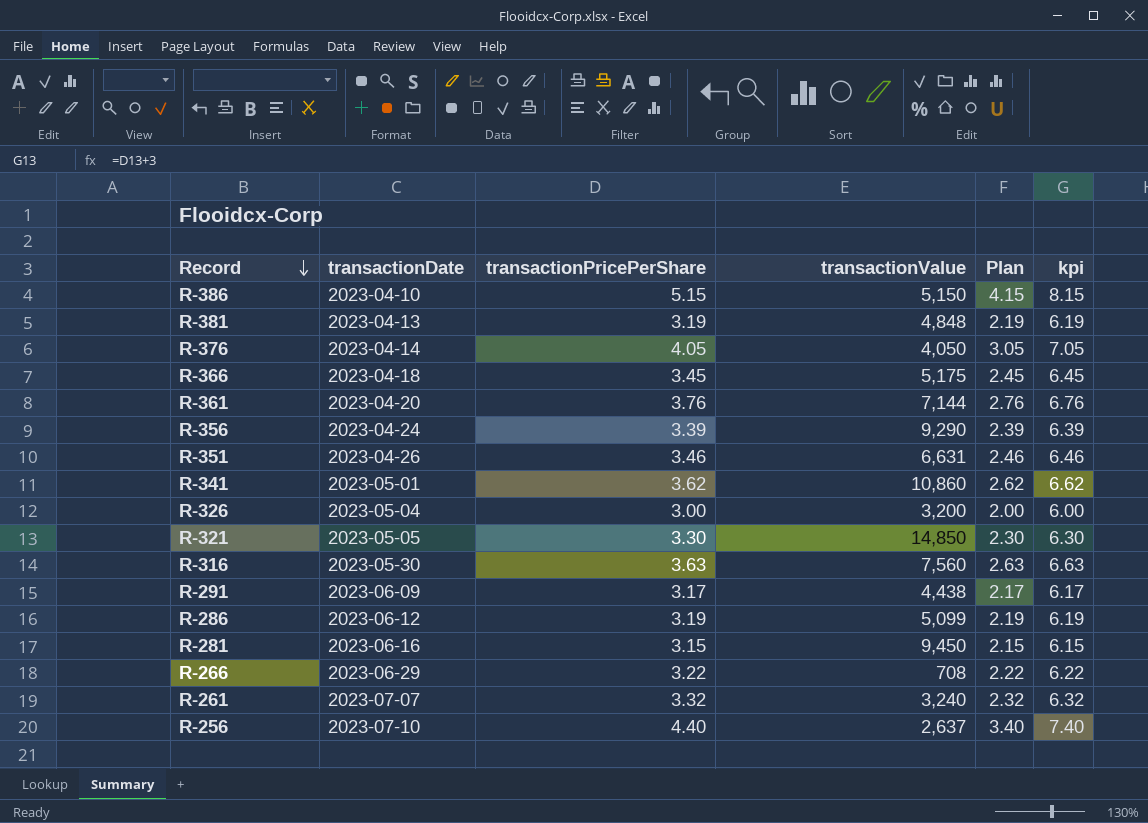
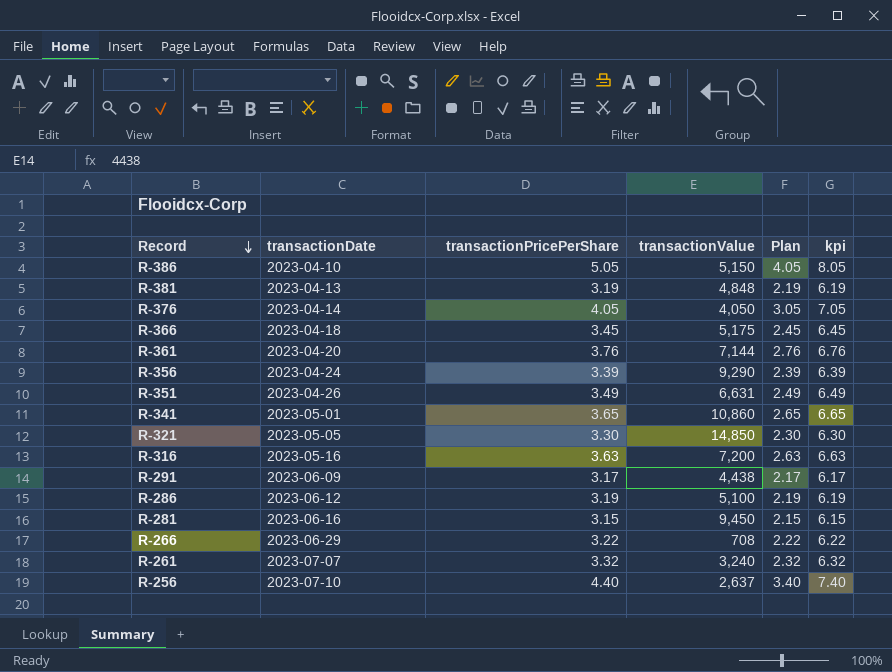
row R-326: 2023-05-04 | 3.00 | 3,200 | 2.00 | 6.00 -> none
R-386 | transactionPricePerShare: 5.15 -> 5.05
R-386 | Plan: 4.15 -> 4.05
R-386 | kpi: 8.15 -> 8.05
R-351 | transactionPricePerShare: 3.46 -> 3.49
R-351 | Plan: 2.46 -> 2.49
R-351 | kpi: 6.46 -> 6.49
R-341 | transactionPricePerShare: 3.62 -> 3.65
R-341 | Plan: 2.62 -> 2.65
R-341 | kpi: 6.62 -> 6.65
R-316 | transactionDate: 2023-05-30 -> 2023-05-16
R-316 | transactionValue: 7,560 -> 7,200
R-286 | transactionValue: 5,099 -> 5,100

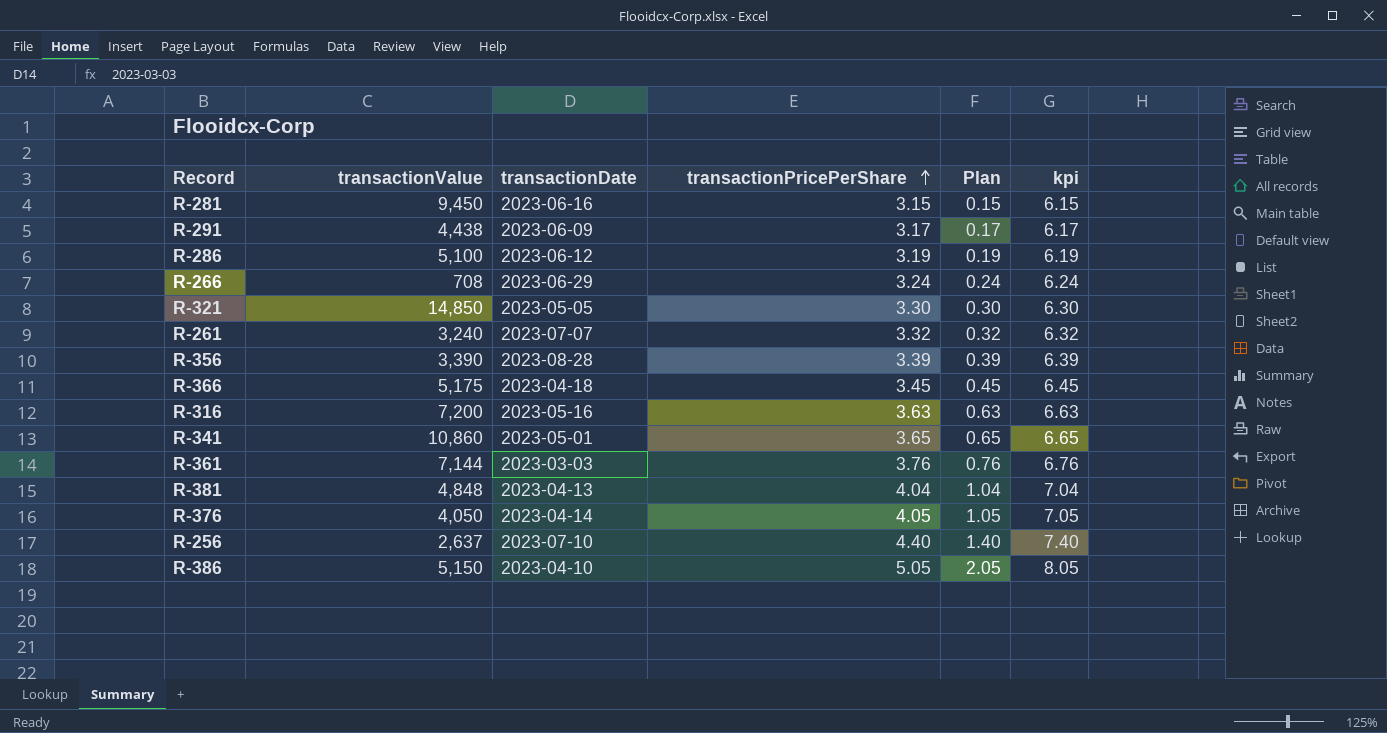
row order: Record descending -> transactionPricePerShare ascending
column transactionValue | position: 4 -> 2
column Plan | formula: [transactionPricePerShare] - 1 -> [transactionPricePerShare] - 3
row R-351: 2023-04-26 | 3.49 | 6,631 | 2.49 | 6.49 -> none
R-266 | transactionPricePerShare: 3.22 -> 3.24
R-266 | kpi: 6.22 -> 6.24
R-356 | transactionValue: 9,290 -> 3,390
R-356 | transactionDate: 2023-04-24 -> 2023-08-28
R-361 | transactionDate: 2023-04-20 -> 2023-03-03
R-381 | transactionPricePerShare: 3.19 -> 4.04
R-381 | kpi: 6.19 -> 7.04

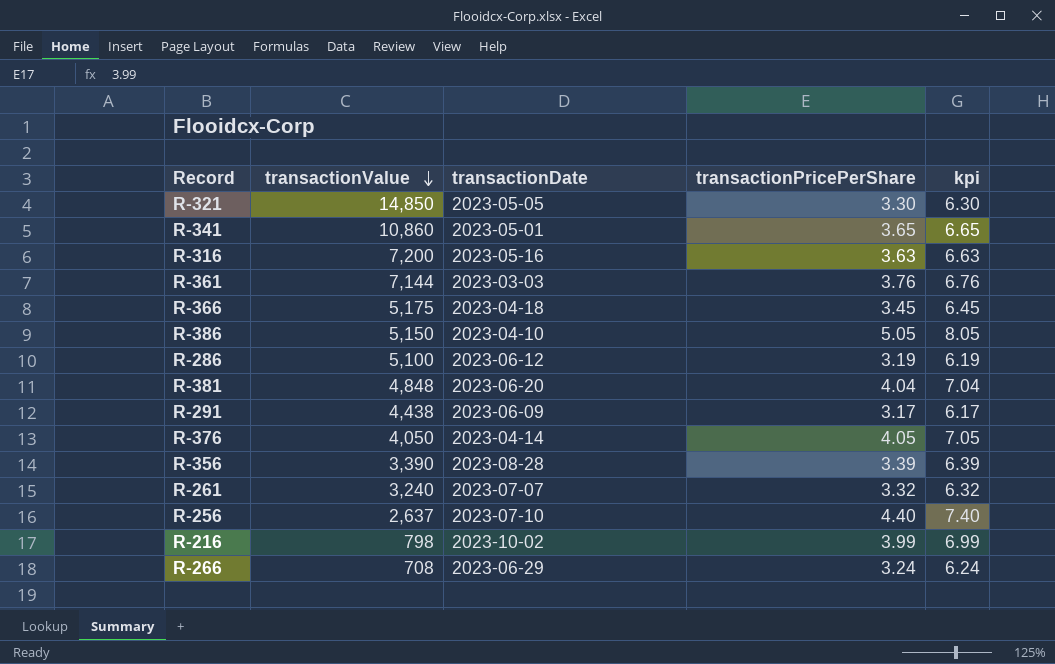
row order: transactionPricePerShare ascending -> transactionValue descending
column Plan | formula: [transactionPricePerShare] - 3 -> none
row R-281: 9,450 | 2023-06-16 | 3.15 | 0.15 | 6.15 -> none
R-381 | transactionDate: 2023-04-13 -> 2023-06-20
row R-216: none -> 798 | 2023-10-02 | 3.99 | 6.99

